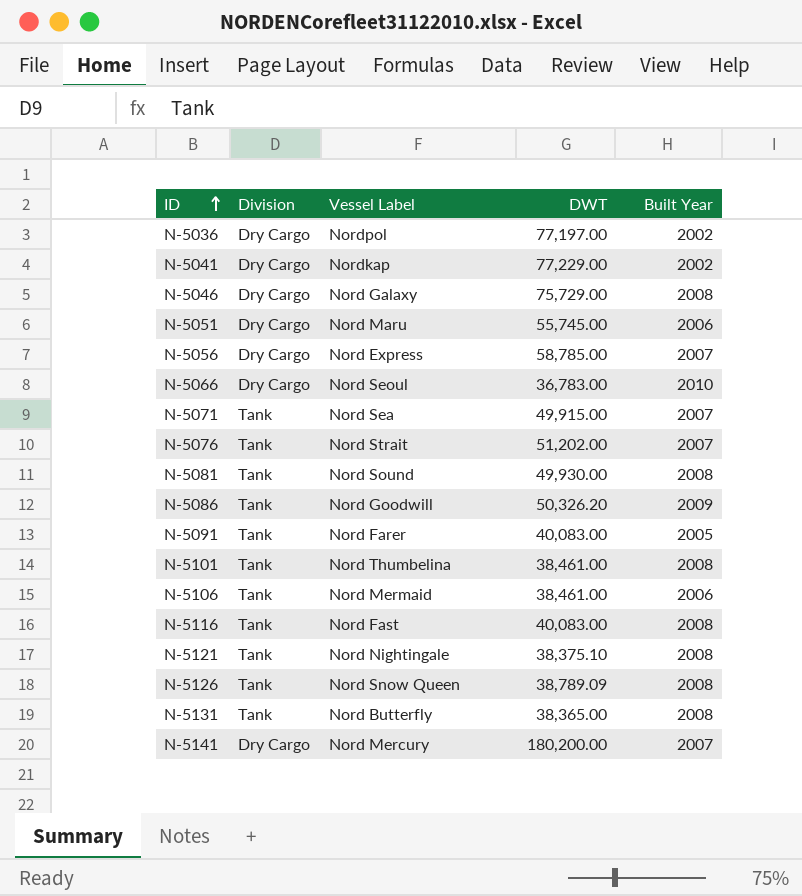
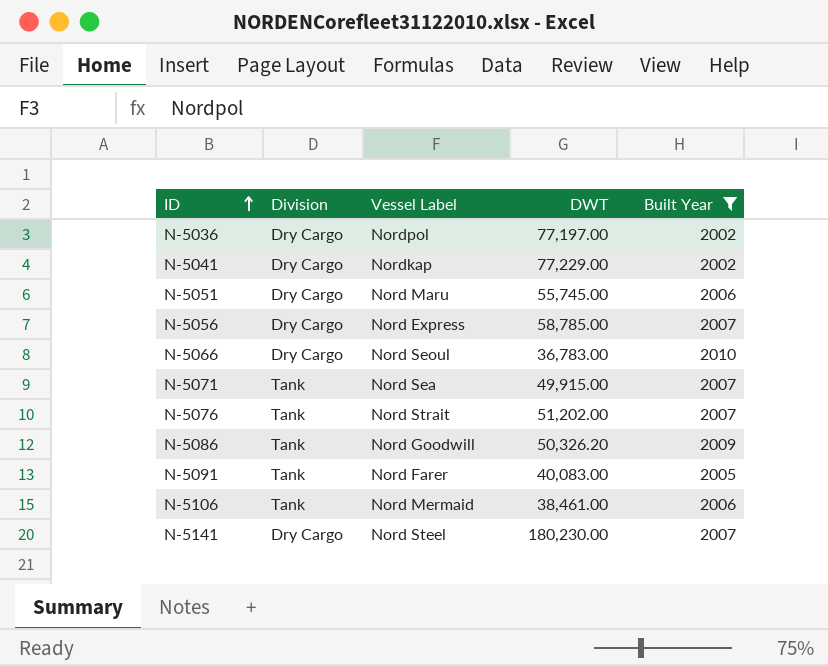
filter: none -> Built Year != 2008
N-5141 | Vessel Label: Nord Mercury -> Nord Steel
N-5141 | DWT: 180,200.00 -> 180,230.00

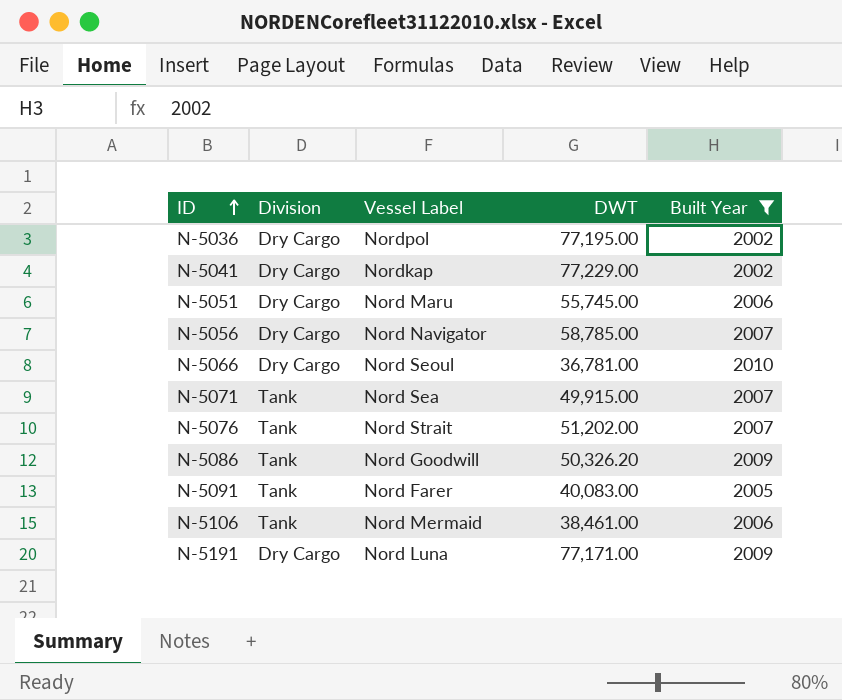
row N-5141: Dry Cargo | Nord Steel | 180,230.00 | 2007 -> none
N-5036 | DWT: 77,197.00 -> 77,195.00
N-5056 | Vessel Label: Nord Express -> Nord Navigator
N-5066 | DWT: 36,783.00 -> 36,781.00
row N-5191: none -> Dry Cargo | Nord Luna | 77,171.00 | 2009

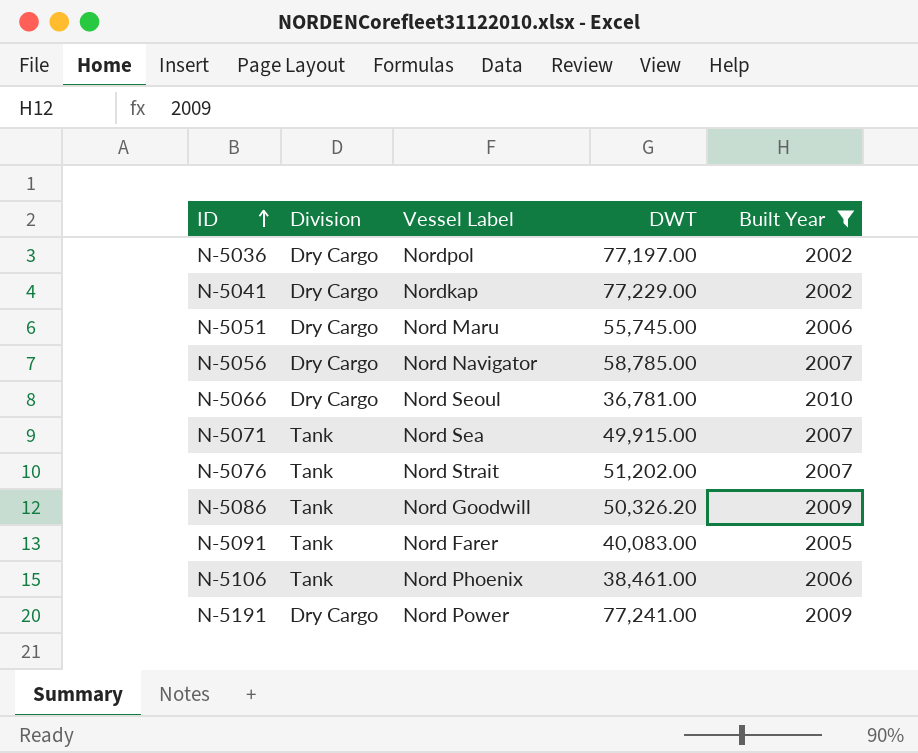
N-5036 | DWT: 77,195.00 -> 77,197.00
N-5106 | Vessel Label: Nord Mermaid -> Nord Phoenix
N-5191 | Vessel Label: Nord Luna -> Nord Power
N-5191 | DWT: 77,171.00 -> 77,241.00

